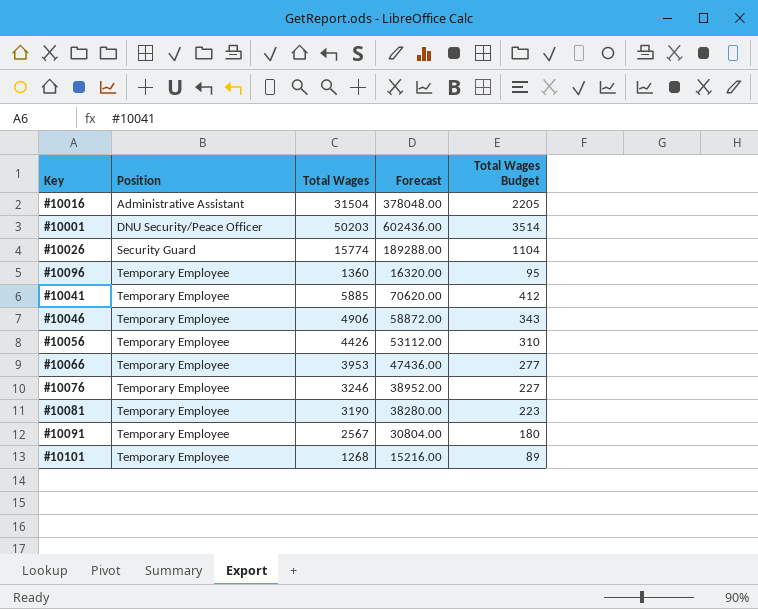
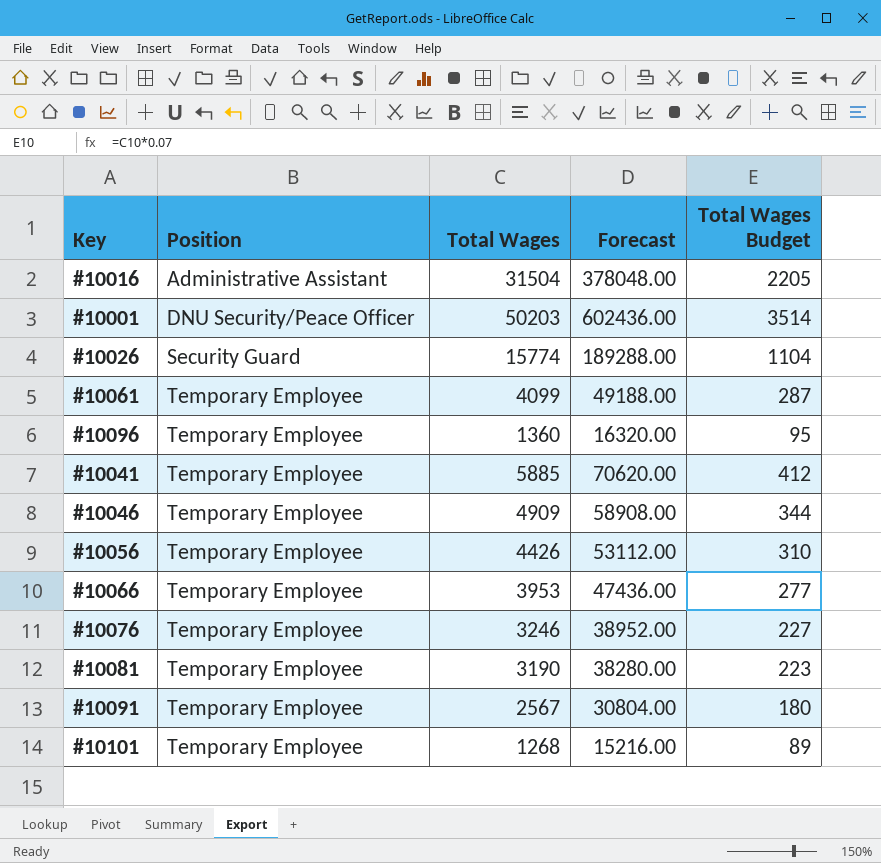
row #10061: none -> Temporary Employee | 4099 | 49188.00 | 287
#10046 | Total Wages: 4906 -> 4909
#10046 | Forecast: 58872.00 -> 58908.00
#10046 | Total Wages Budget: 343 -> 344

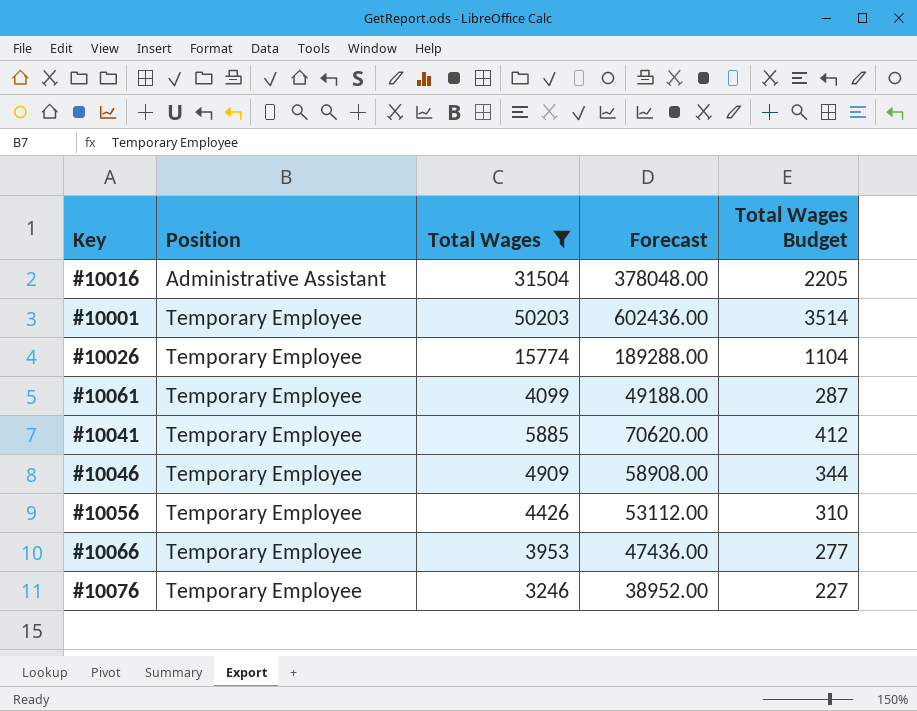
filter: none -> Total Wages >= 3246
#10001 | Position: DNU Security/Peace Officer -> Temporary Employee
#10026 | Position: Security Guard -> Temporary Employee

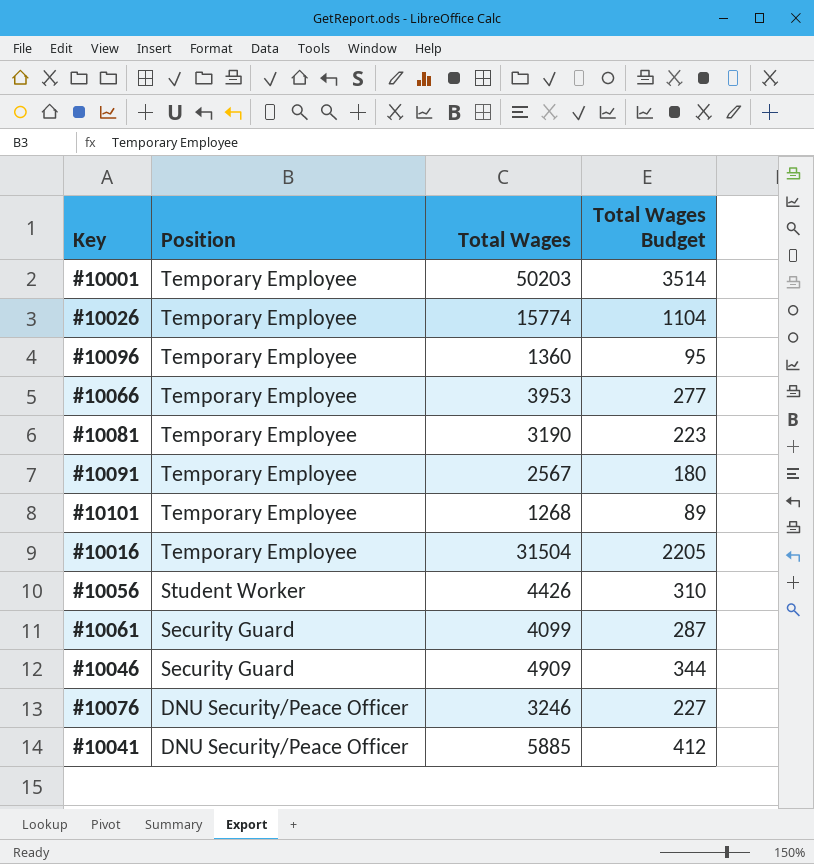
filter: Total Wages >= 3246 -> none
row order: Position ascending -> Position descending
column Forecast | formula: [Total Wages] * 12 -> none
#10016 | Position: Administrative Assistant -> Temporary Employee
#10056 | Position: Temporary Employee -> Student Worker
#10061 | Position: Temporary Employee -> Security Guard
#10046 | Position: Temporary Employee -> Security Guard
#10076 | Position: Temporary Employee -> DNU Security/Peace Officer
#10041 | Position: Temporary Employee -> DNU Security/Peace Officer

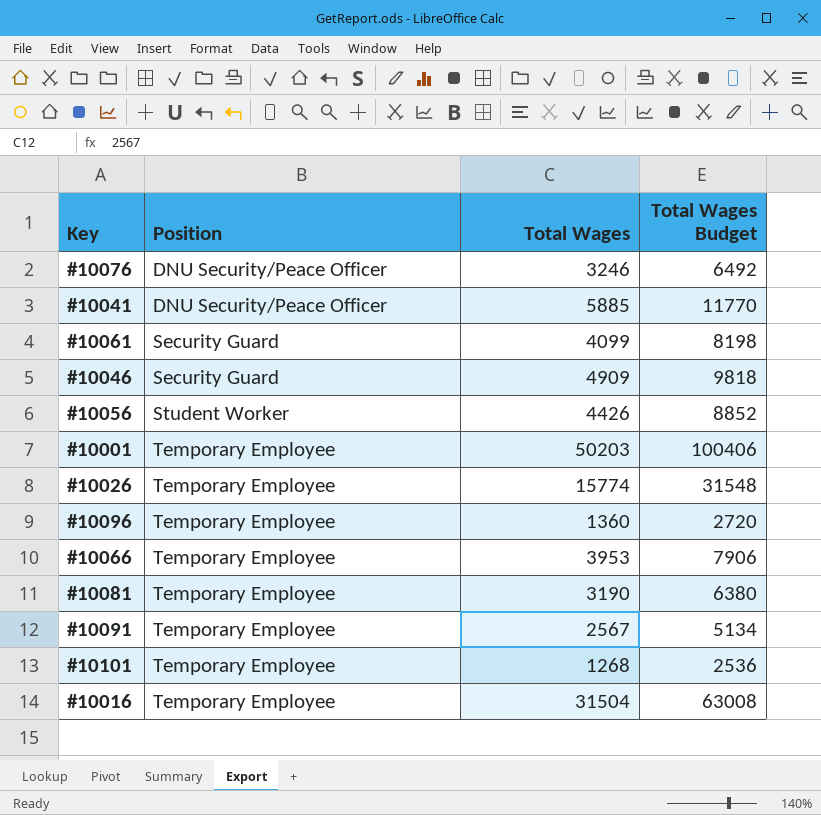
row order: Position descending -> Position ascending
column Total Wages Budget | formula: [Total Wages] * 0.07 -> [Total Wages] * 2

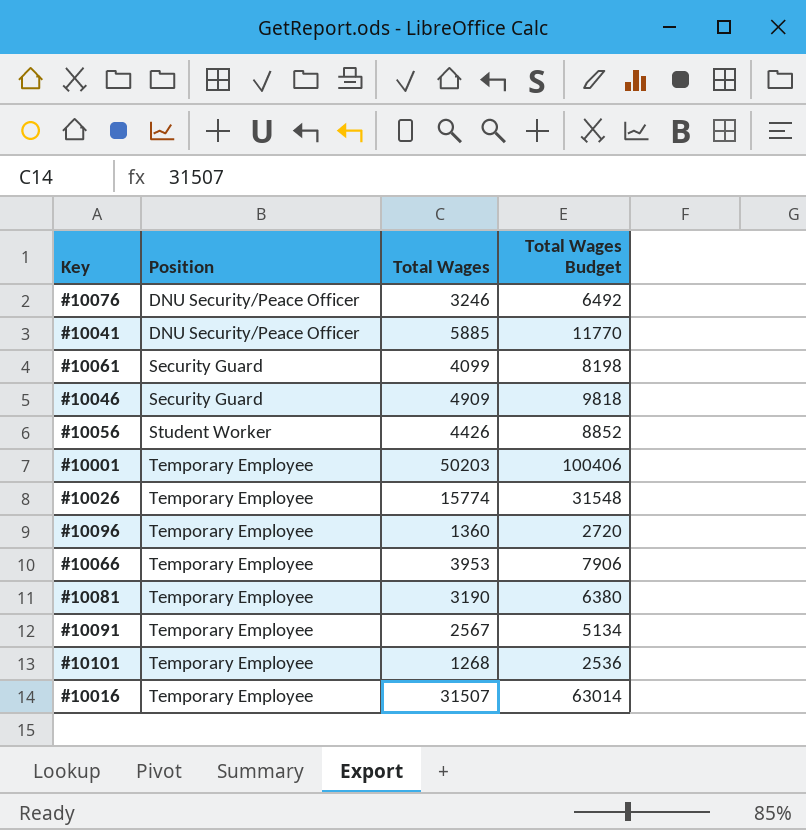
#10016 | Total Wages: 31504 -> 31507
#10016 | Total Wages Budget: 63008 -> 63014

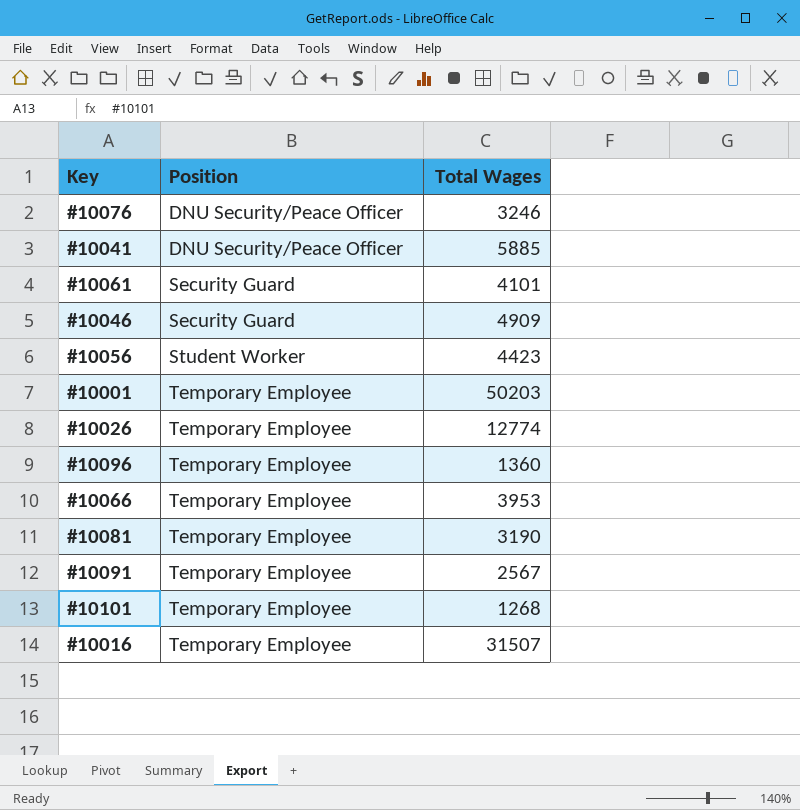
column Total Wages Budget | formula: [Total Wages] * 2 -> none
#10061 | Total Wages: 4099 -> 4101
#10056 | Total Wages: 4426 -> 4423
#10026 | Total Wages: 15774 -> 12774

